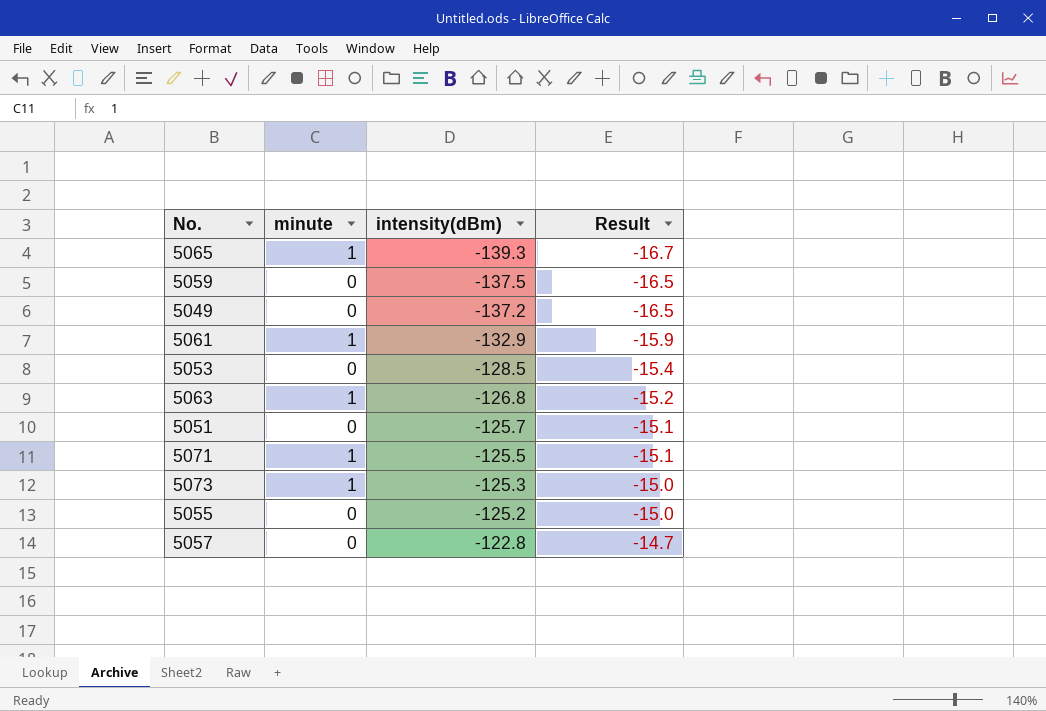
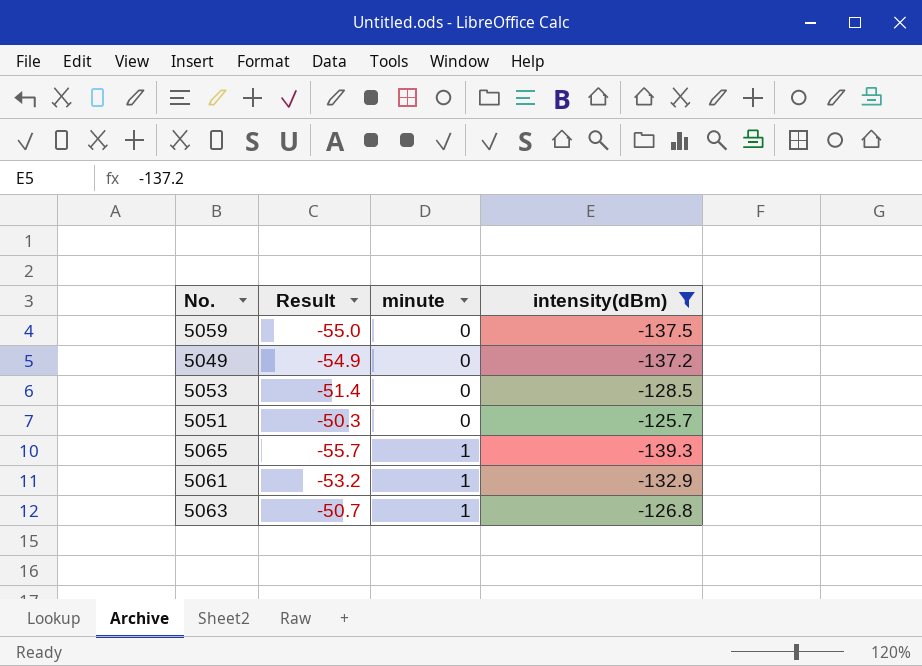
filter: none -> intensity(dBm) <= -125.7
row order: intensity(dBm) ascending -> minute ascending
column Result | formula: [intensity(dBm)] * 0.12 -> [intensity(dBm)] * 0.4
column Result | position: 4 -> 2

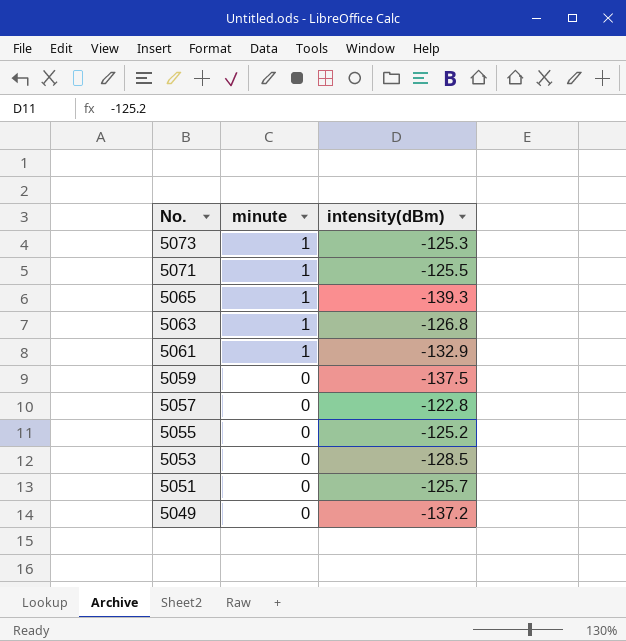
filter: intensity(dBm) <= -125.7 -> none
row order: minute ascending -> No. descending
column Result | formula: [intensity(dBm)] * 0.4 -> none

